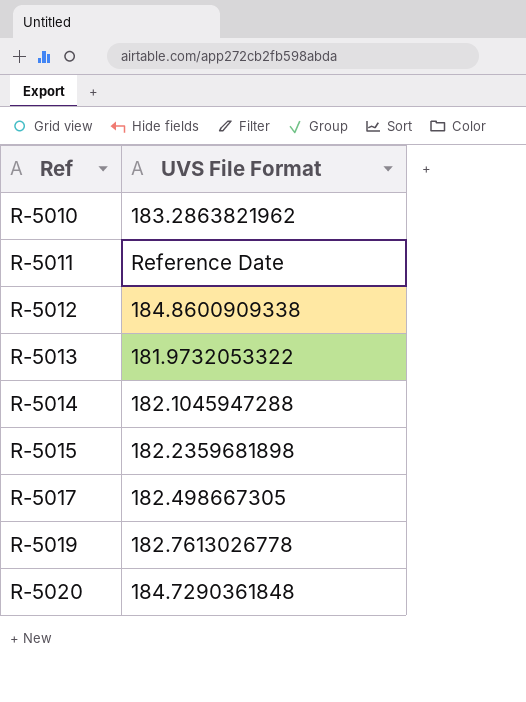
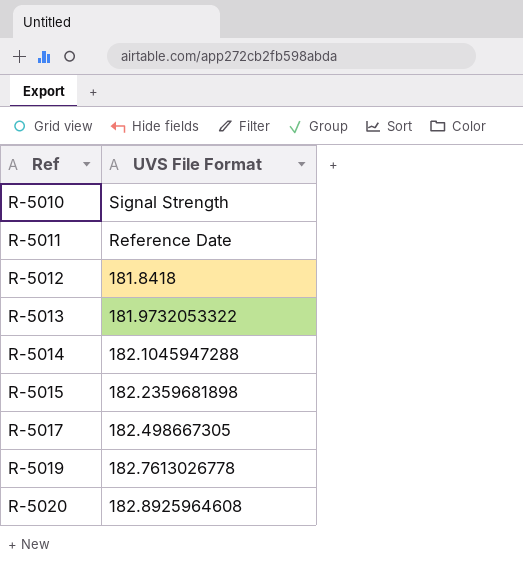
R-5010 | UVS File Format: 183.2863821962 -> Signal Strength
R-5012 | UVS File Format: 184.8600909338 -> 181.8418
R-5020 | UVS File Format: 184.7290361848 -> 182.8925964608

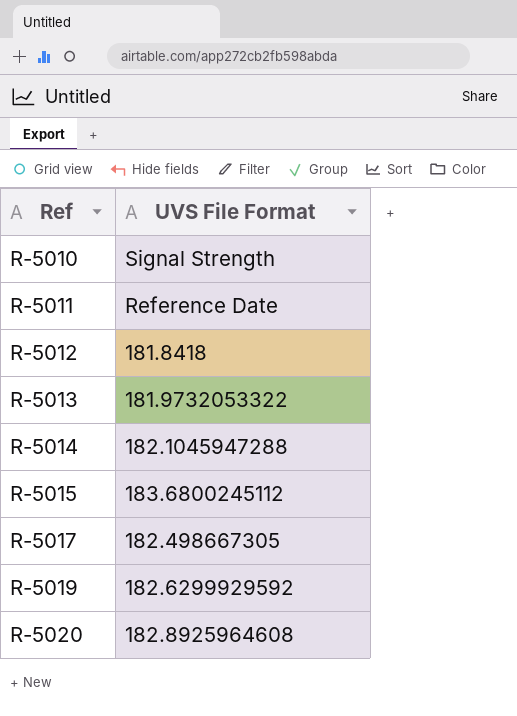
R-5015 | UVS File Format: 182.2359681898 -> 183.6800245112
R-5019 | UVS File Format: 182.7613026778 -> 182.6299929592

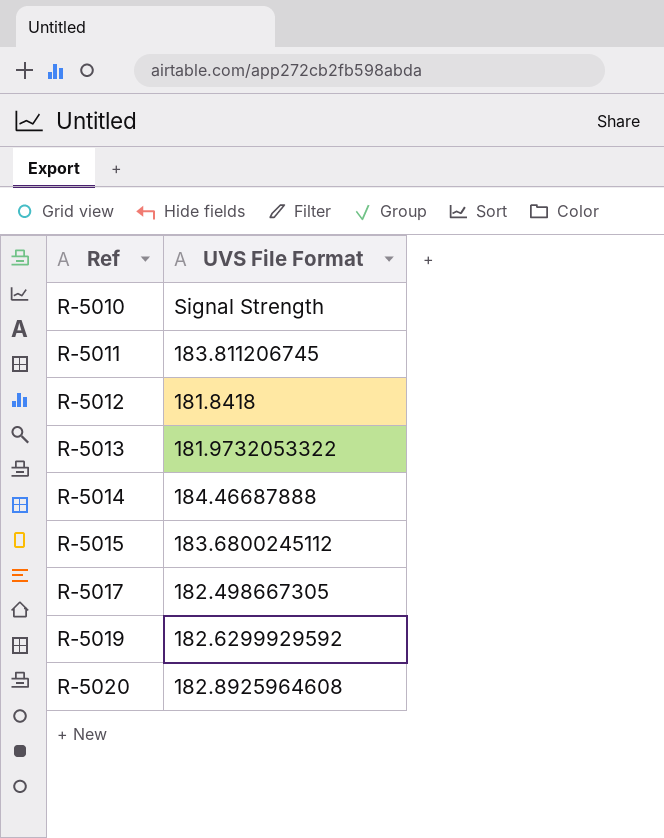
R-5011 | UVS File Format: Reference Date -> 183.811206745
R-5014 | UVS File Format: 182.1045947288 -> 184.46687888

